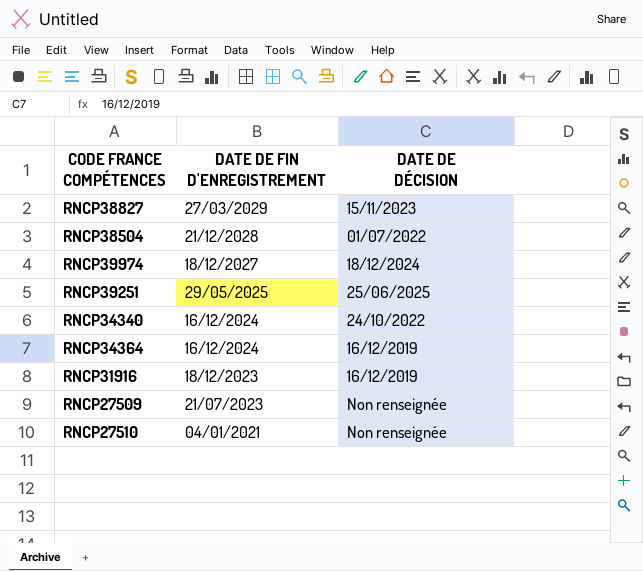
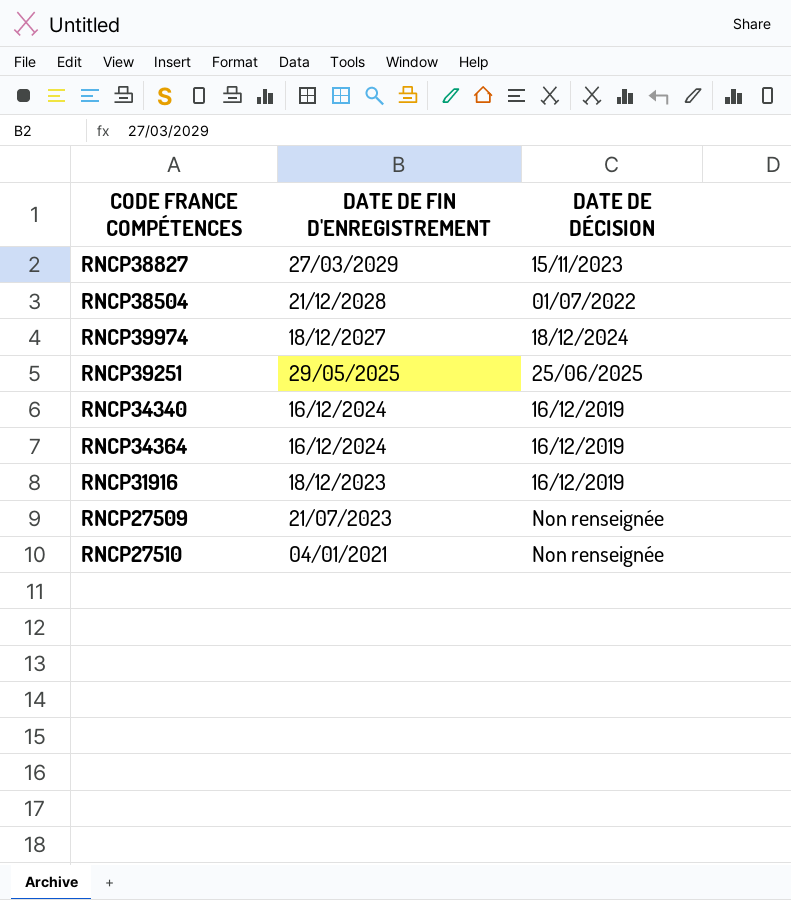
RNCP34340 | DATE DE DÉCISION: 24/10/2022 -> 16/12/2019

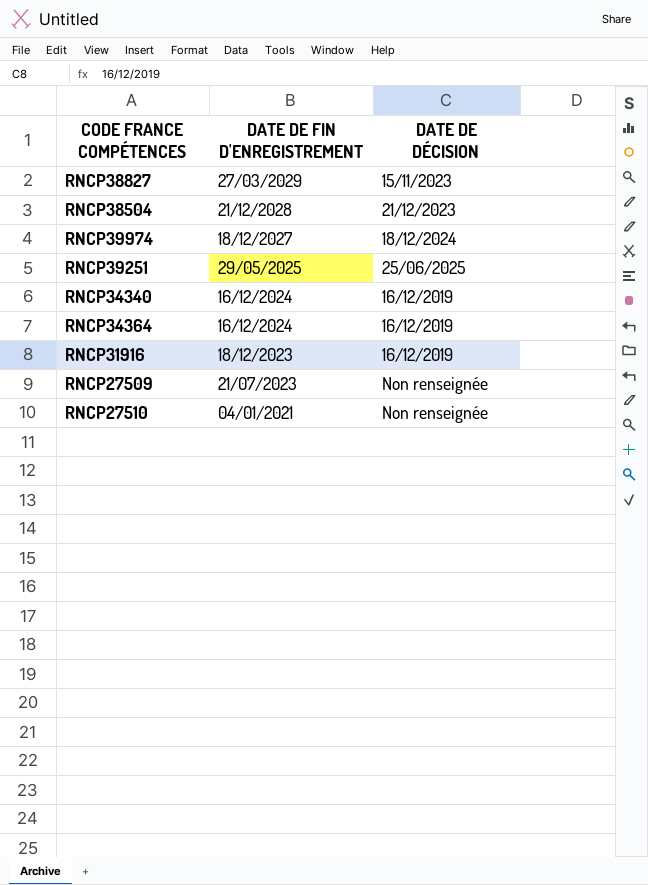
RNCP38504 | DATE DE DÉCISION: 01/07/2022 -> 21/12/2023

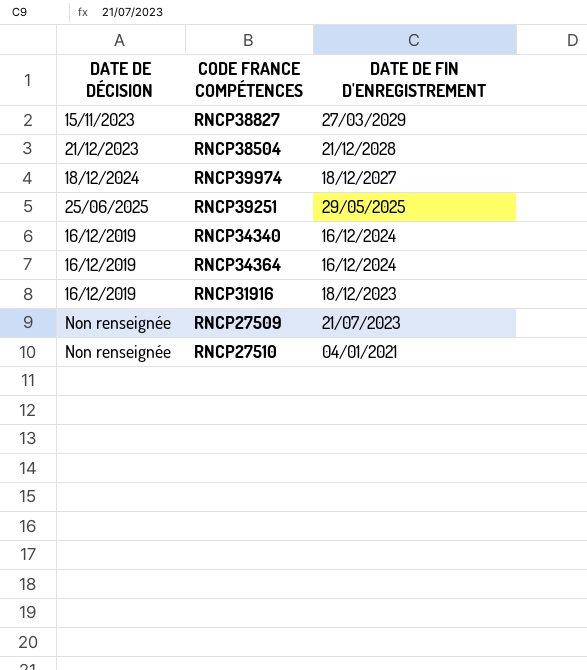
column DATE DE DÉCISION | position: 3 -> 1

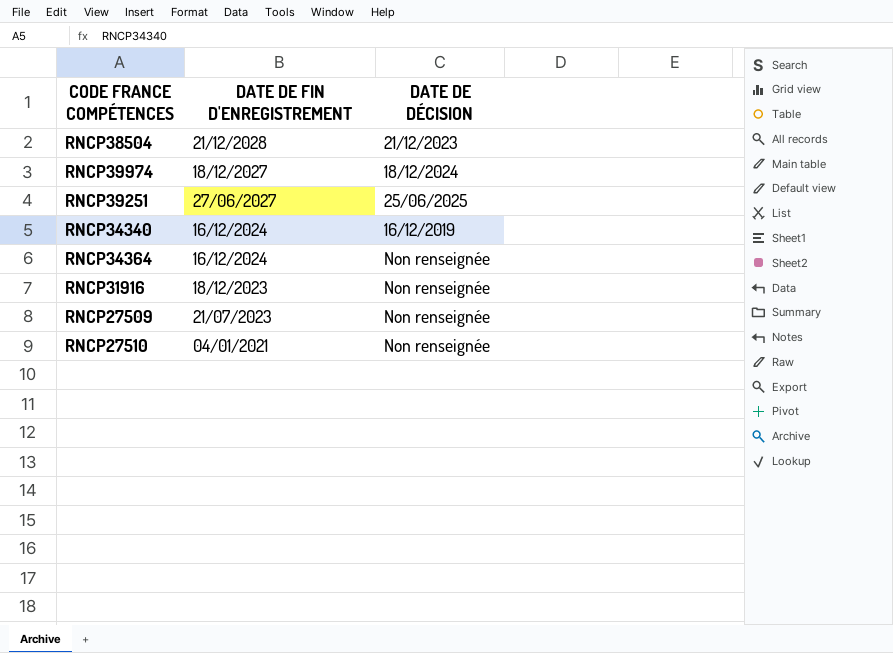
column DATE DE DÉCISION | position: 1 -> 3
row RNCP38827: 15/11/2023 | 27/03/2029 -> none
RNCP39251 | DATE DE FIN D'ENREGISTREMENT: 29/05/2025 -> 27/06/2027
RNCP34364 | DATE DE DÉCISION: 16/12/2019 -> Non renseignée
RNCP31916 | DATE DE DÉCISION: 16/12/2019 -> Non renseignée

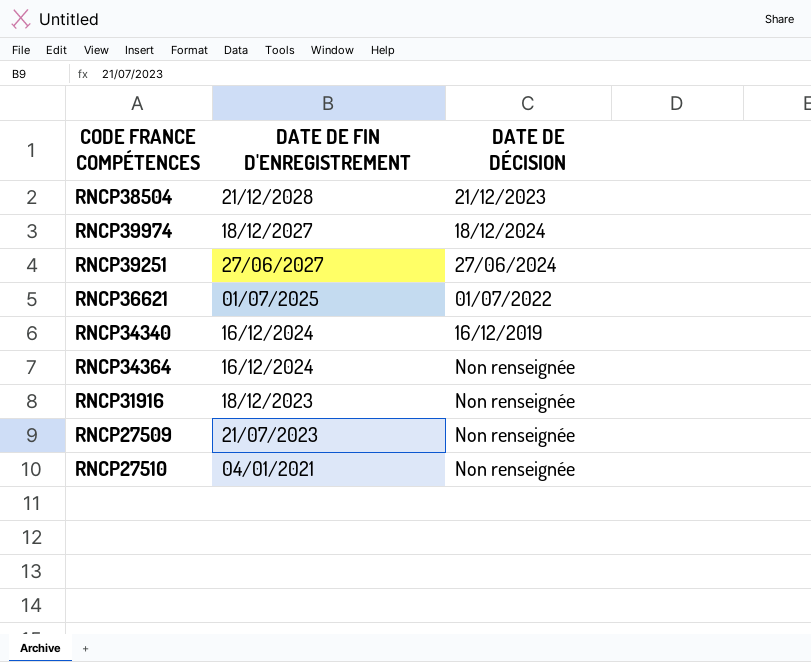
RNCP39251 | DATE DE DÉCISION: 25/06/2025 -> 27/06/2024
row RNCP36621: none -> 01/07/2025 | 01/07/2022

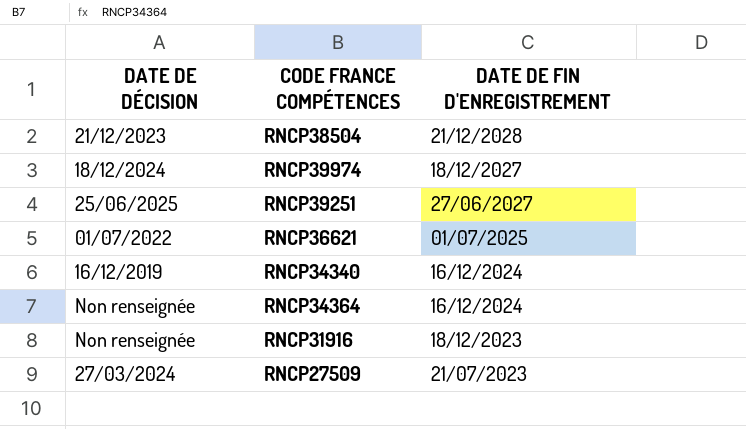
column DATE DE DÉCISION | position: 3 -> 1
row RNCP27510: 04/01/2021 | Non renseignée -> none
RNCP39251 | DATE DE DÉCISION: 27/06/2024 -> 25/06/2025
RNCP27509 | DATE DE DÉCISION: Non renseignée -> 27/03/2024

